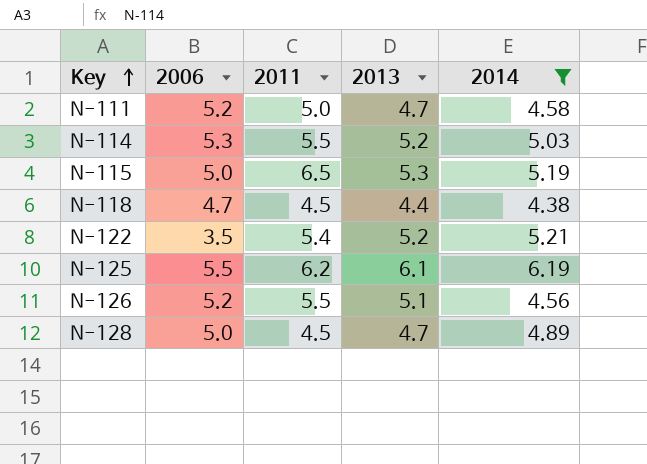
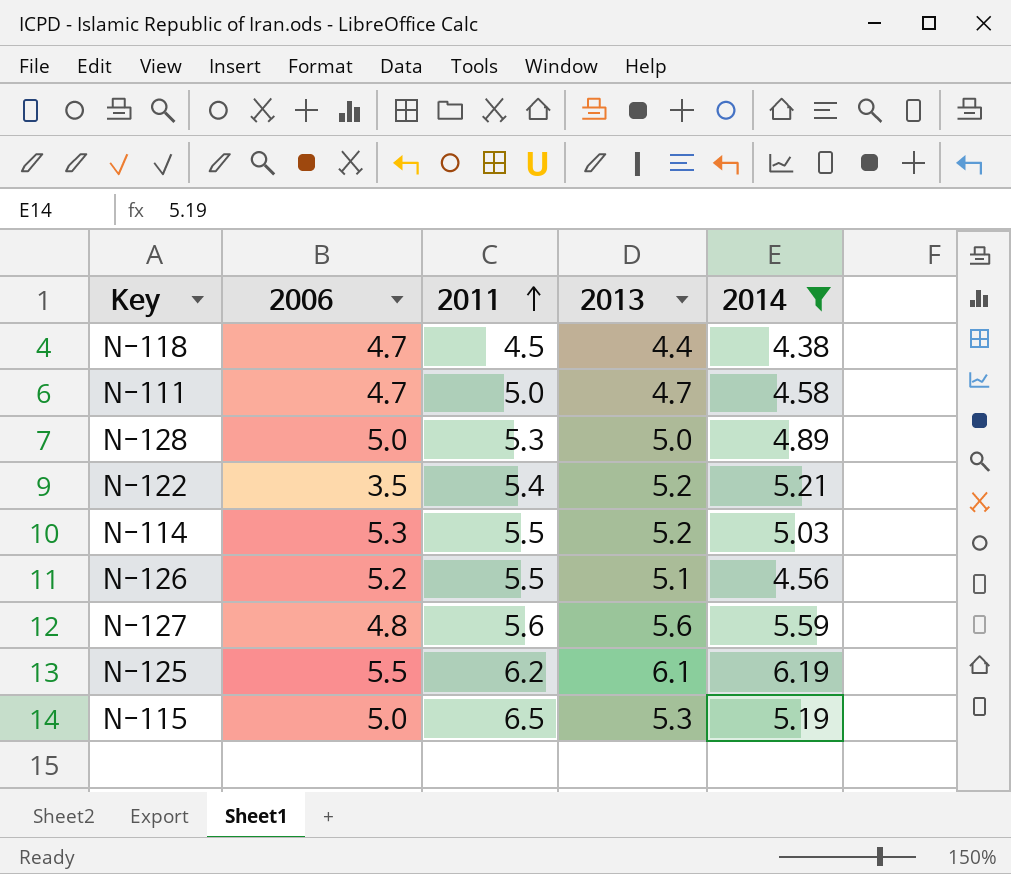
row order: Key ascending -> 2011 ascending
N-111 | 2006: 5.2 -> 4.7
N-128 | 2011: 4.5 -> 5.3
N-128 | 2013: 4.7 -> 5.0
row N-127: none -> 4.8 | 5.6 | 5.6 | 5.59

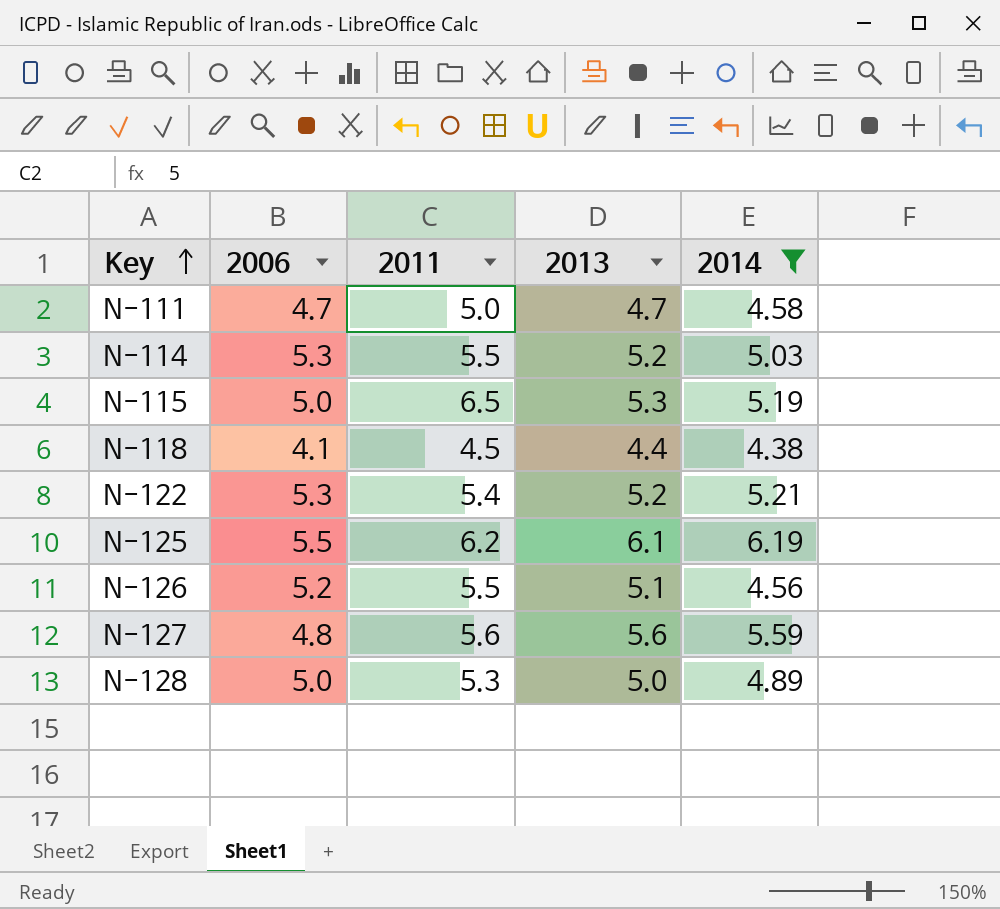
row order: 2011 ascending -> Key ascending
N-118 | 2006: 4.7 -> 4.1
N-122 | 2006: 3.5 -> 5.3

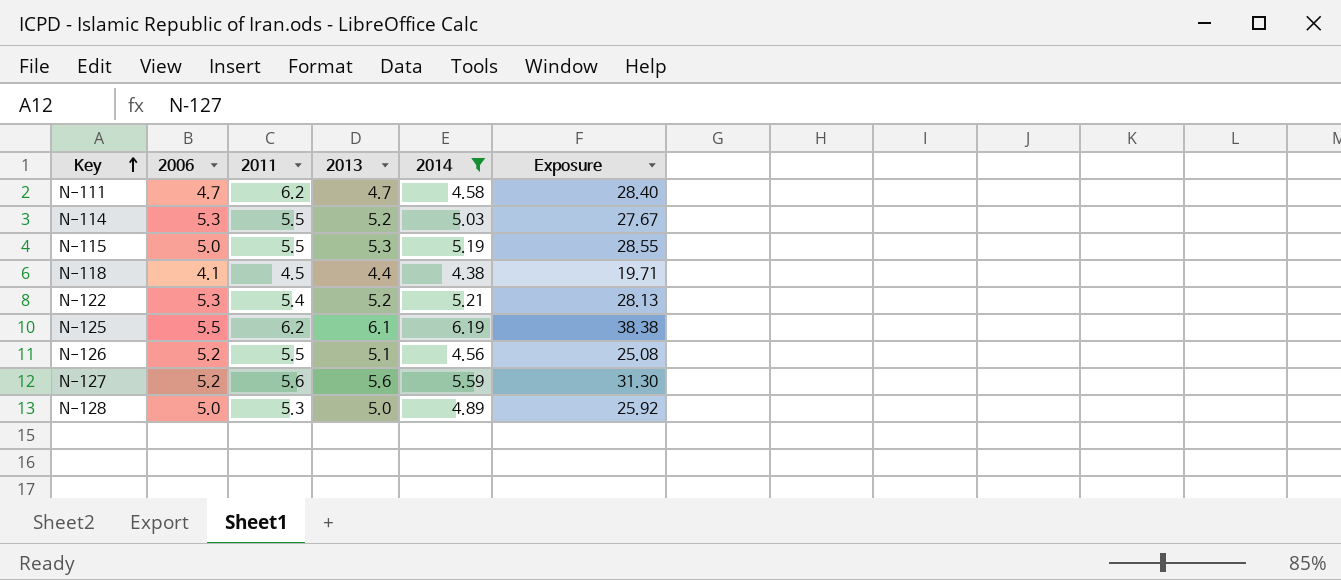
column Exposure | formula: none -> [2011] * [2014]
N-111 | 2011: 5.0 -> 6.2
N-115 | 2011: 6.5 -> 5.5
N-127 | 2006: 4.8 -> 5.2

